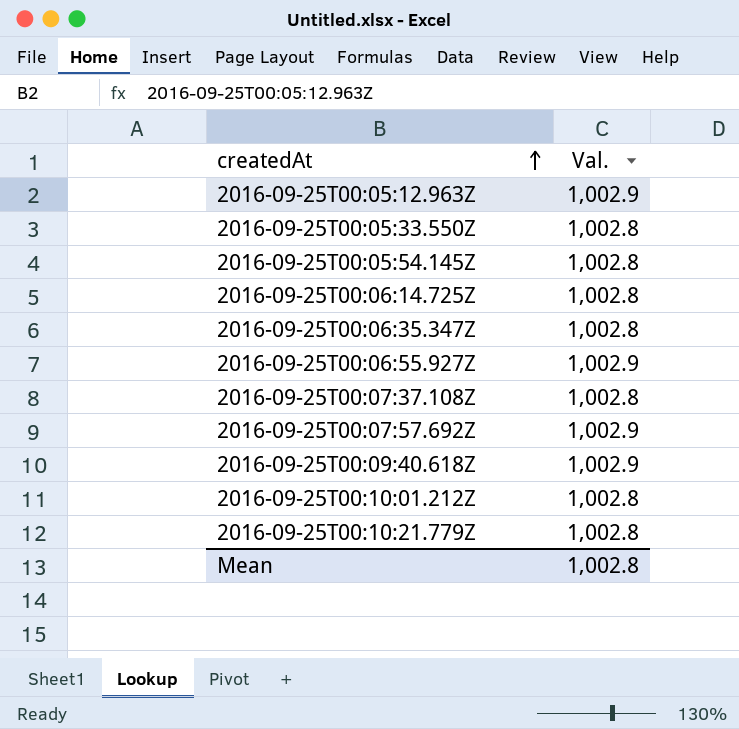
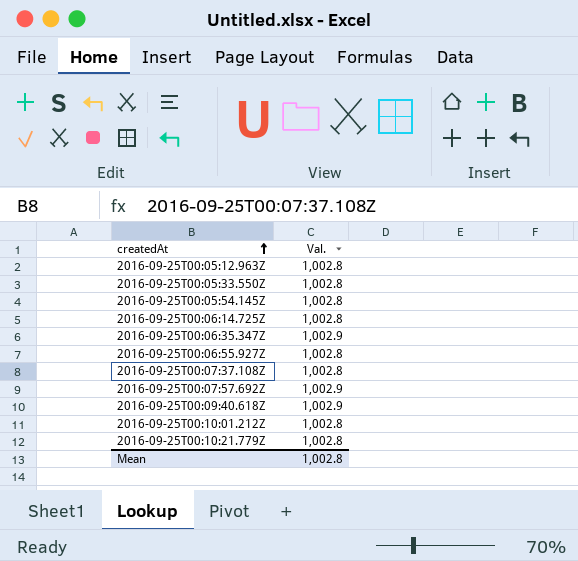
2016-09-25T00:05:12.963Z | Val.: 1,002.9 -> 1,002.8
2016-09-25T00:06:35.347Z | Val.: 1,002.8 -> 1,002.9
2016-09-25T00:06:55.927Z | Val.: 1,002.9 -> 1,002.8

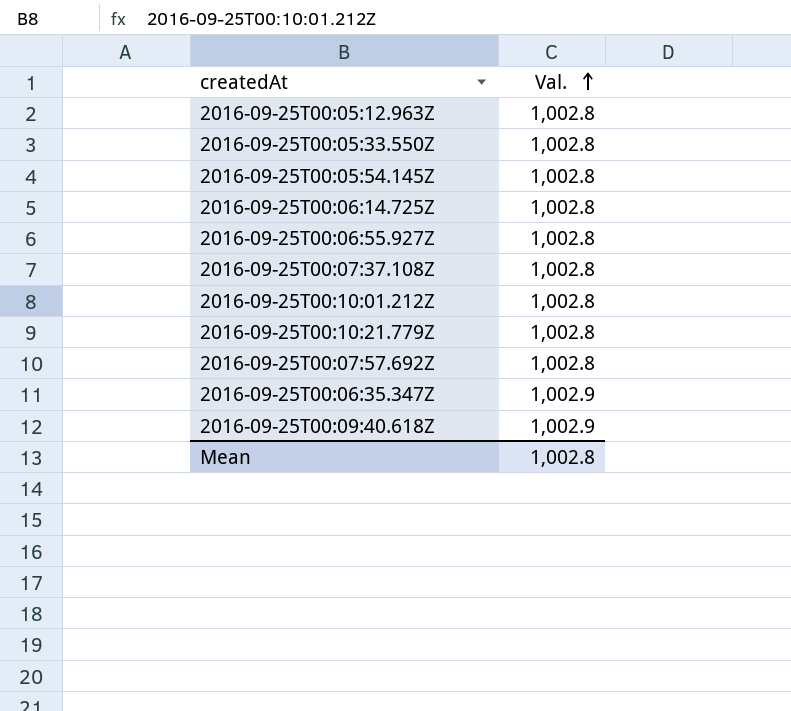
row order: createdAt ascending -> Val. ascending
2016-09-25T00:07:57.692Z | Val.: 1,002.9 -> 1,002.8

